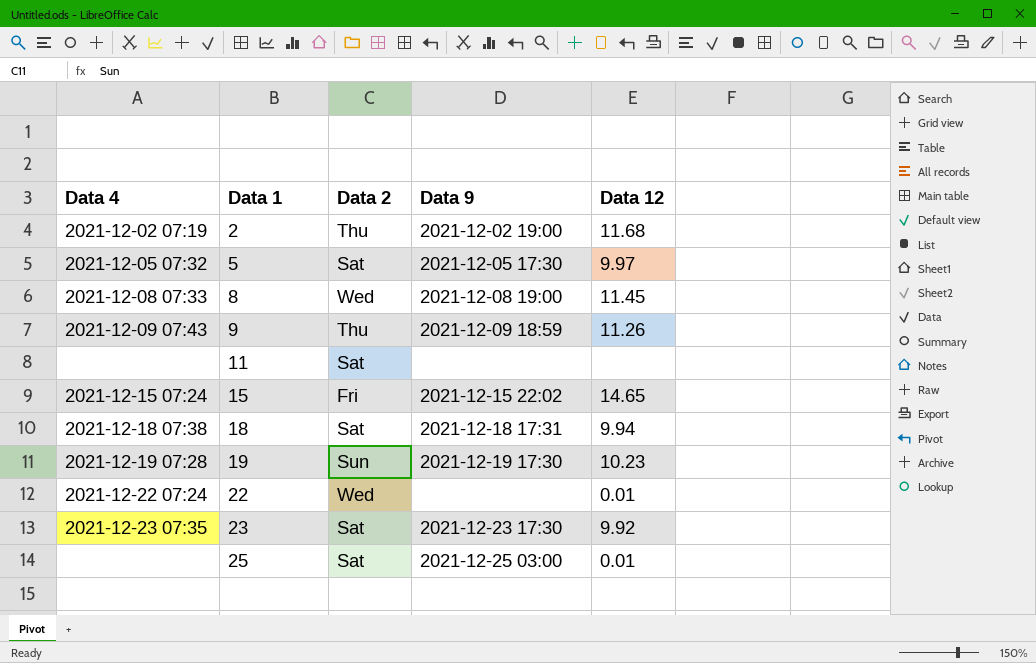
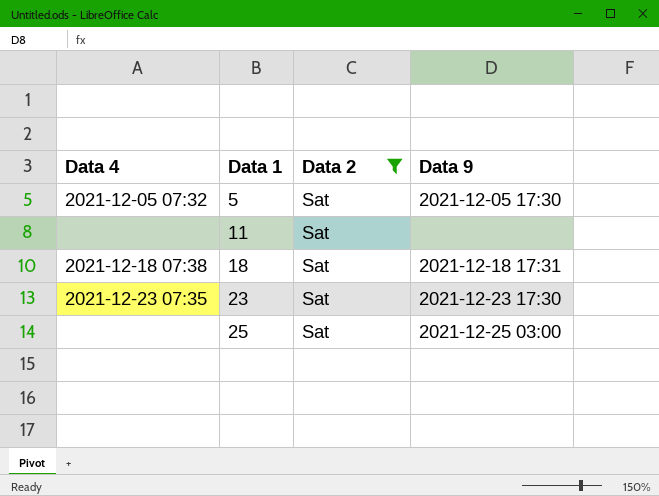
filter: none -> Data 2 = Sat
column Data 12 | position: 5 -> none

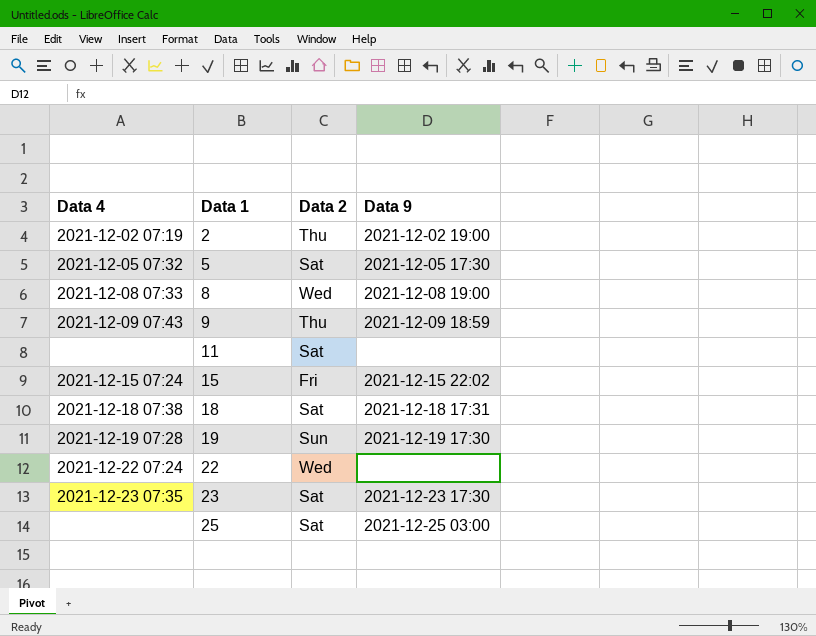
filter: Data 2 = Sat -> none

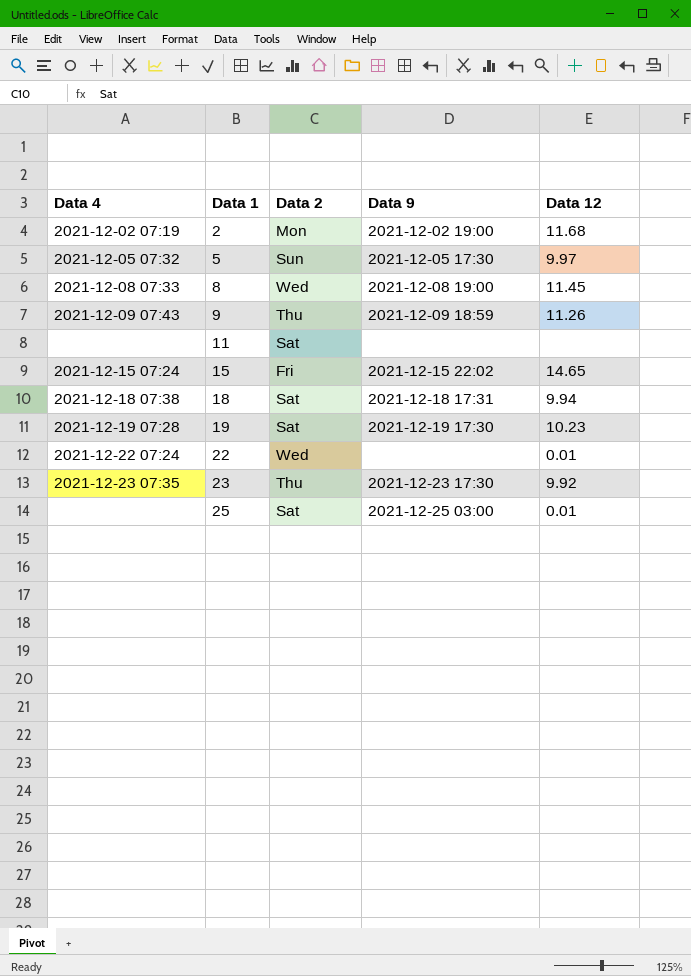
column Data 12 | position: none -> 5
2 | Data 2: Thu -> Mon
5 | Data 2: Sat -> Sun
19 | Data 2: Sun -> Sat
23 | Data 2: Sat -> Thu

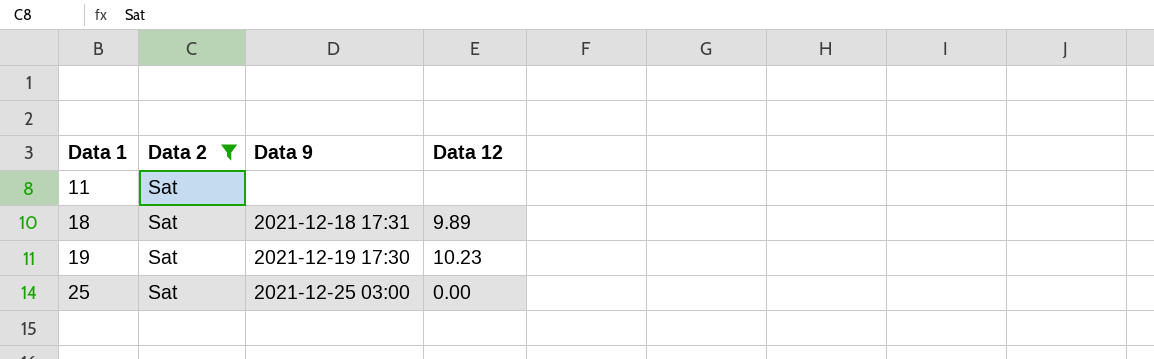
filter: none -> Data 2 = Sat
column Data 4 | position: 1 -> none
18 | Data 12: 9.94 -> 9.89
25 | Data 12: 0.01 -> 0.00

